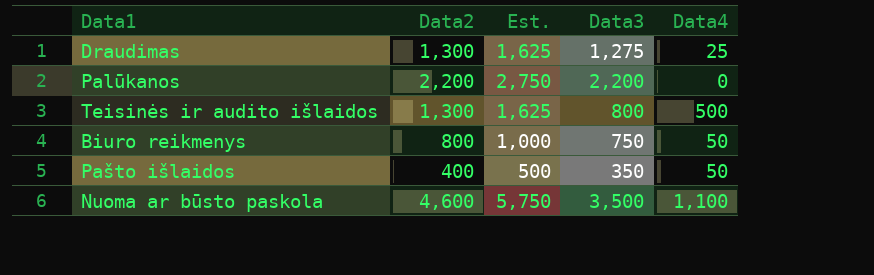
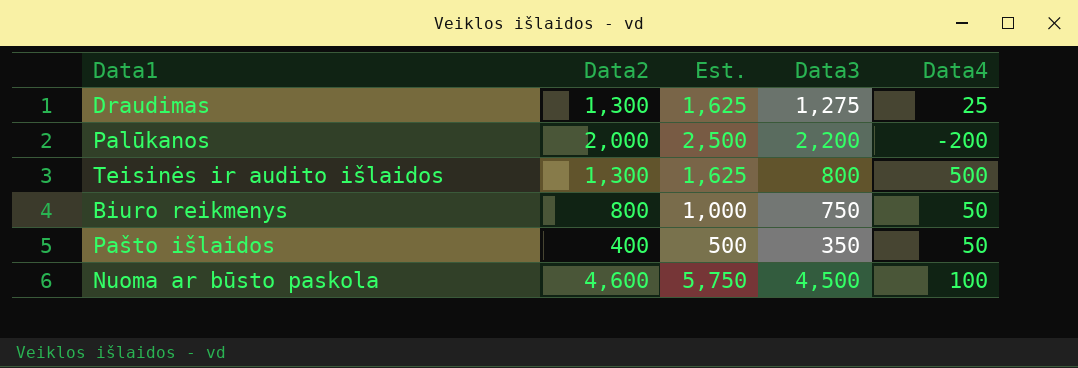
Palūkanos | Data2: 2,200 -> 2,000
Palūkanos | Est.: 2,750 -> 2,500
Palūkanos | Data4: 0 -> -200
Nuoma ar būsto paskola | Data3: 3,500 -> 4,500
Nuoma ar būsto paskola | Data4: 1,100 -> 100

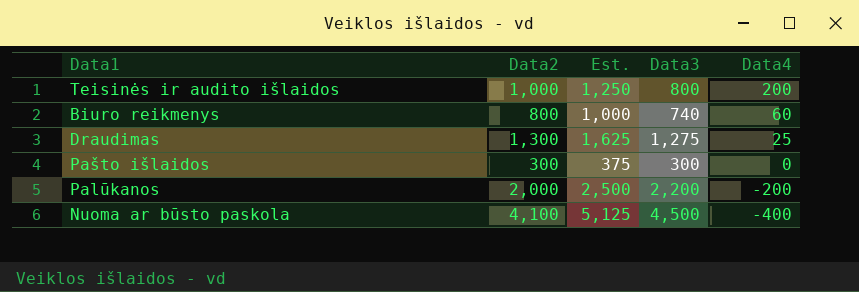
row order: none -> Data4 descending
Teisinės ir audito išlaidos | Data2: 1,300 -> 1,000
Teisinės ir audito išlaidos | Est.: 1,625 -> 1,250
Teisinės ir audito išlaidos | Data4: 500 -> 200
Biuro reikmenys | Data3: 750 -> 740
Biuro reikmenys | Data4: 50 -> 60
Pašto išlaidos | Data2: 400 -> 300
Pašto išlaidos | Est.: 500 -> 375
Pašto išlaidos | Data3: 350 -> 300
Pašto išlaidos | Data4: 50 -> 0
Nuoma ar būsto paskola | Data2: 4,600 -> 4,100
Nuoma ar būsto paskola | Est.: 5,750 -> 5,125
Nuoma ar būsto paskola | Data4: 100 -> -400

